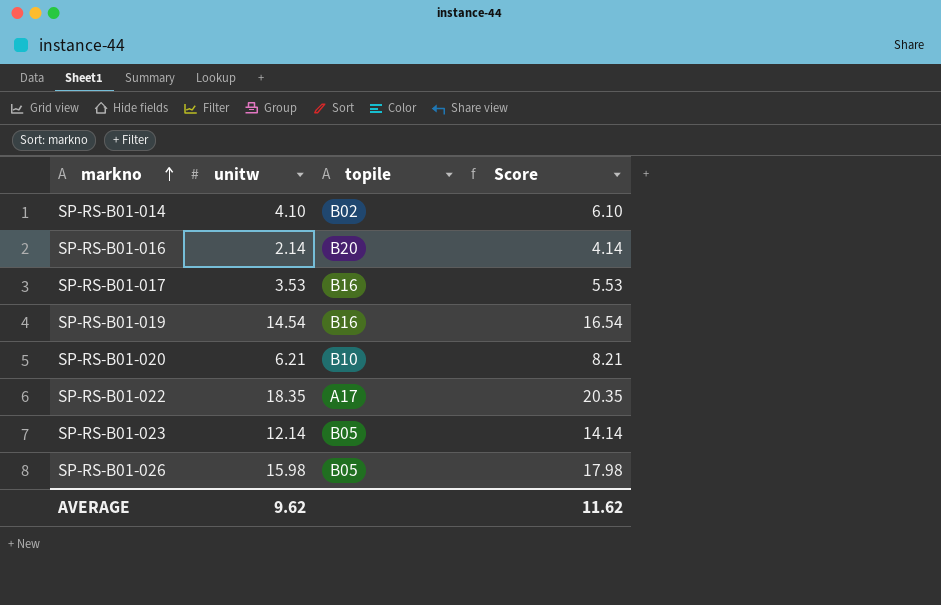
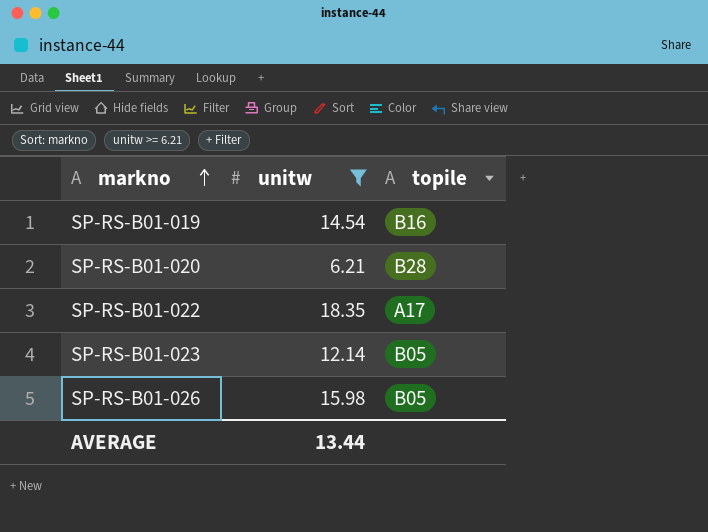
filter: none -> unitw >= 6.21
column Score | formula: [unitw] + 2 -> none
SP-RS-B01-020 | topile: B10 -> B28
AVERAGE | unitw: 9.62 -> 13.44

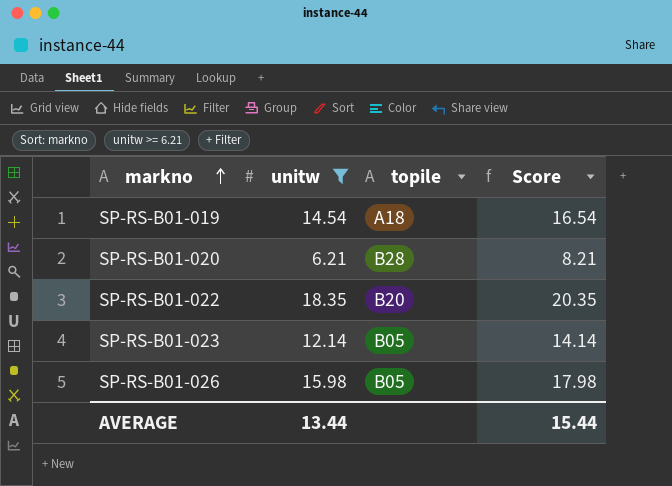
column Score | formula: none -> [unitw] + 2
SP-RS-B01-019 | topile: B16 -> A18
SP-RS-B01-022 | topile: A17 -> B20

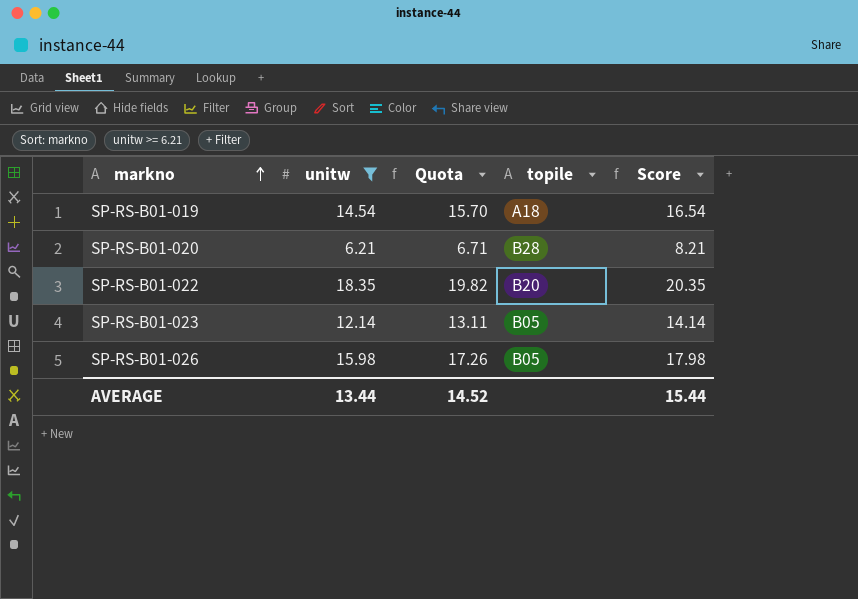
column Quota | formula: none -> [unitw] * 1.08

